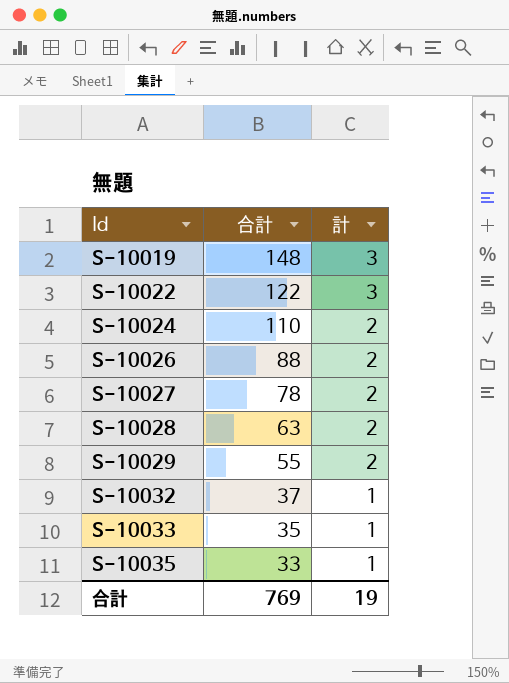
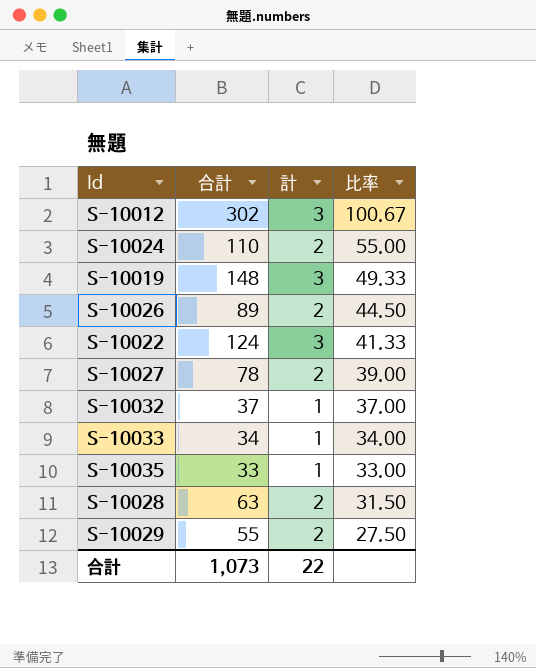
row order: Id ascending -> 比率 descending
column 比率 | formula: none -> [合計] / [計]
row S-10012: none -> 302 | 3 | 100.67
S-10026 | 合計: 88 -> 89
S-10022 | 合計: 122 -> 124
S-10033 | 合計: 35 -> 34
合計 | 合計: 769 -> 1,073
合計 | 計: 19 -> 22

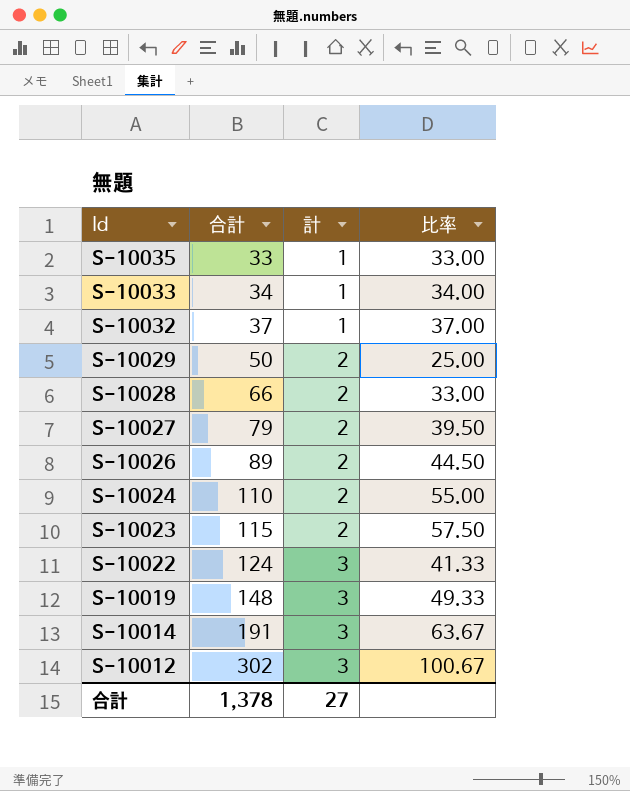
row order: 比率 descending -> Id descending
S-10029 | 合計: 55 -> 50
S-10029 | 比率: 27.50 -> 25.00
S-10028 | 合計: 63 -> 66
S-10028 | 比率: 31.50 -> 33.00
S-10027 | 合計: 78 -> 79
S-10027 | 比率: 39.00 -> 39.50
row S-10023: none -> 115 | 2 | 57.50
row S-10014: none -> 191 | 3 | 63.67
合計 | 合計: 1,073 -> 1,378
合計 | 計: 22 -> 27

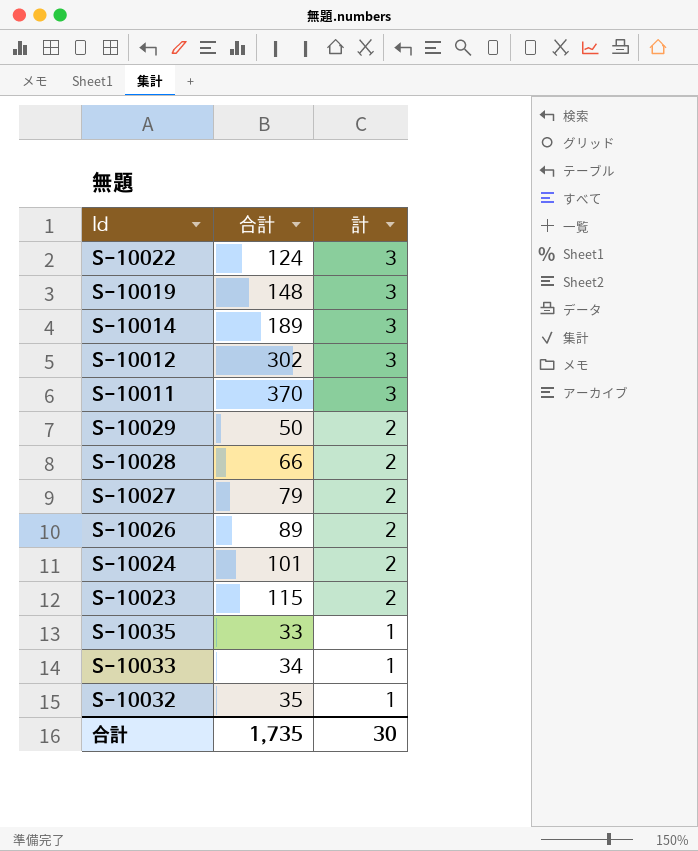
row order: Id descending -> 計 descending
column 比率 | formula: [合計] / [計] -> none
S-10014 | 合計: 191 -> 189
row S-10011: none -> 370 | 3
S-10024 | 合計: 110 -> 101
S-10032 | 合計: 37 -> 35
合計 | 合計: 1,378 -> 1,735
合計 | 計: 27 -> 30

